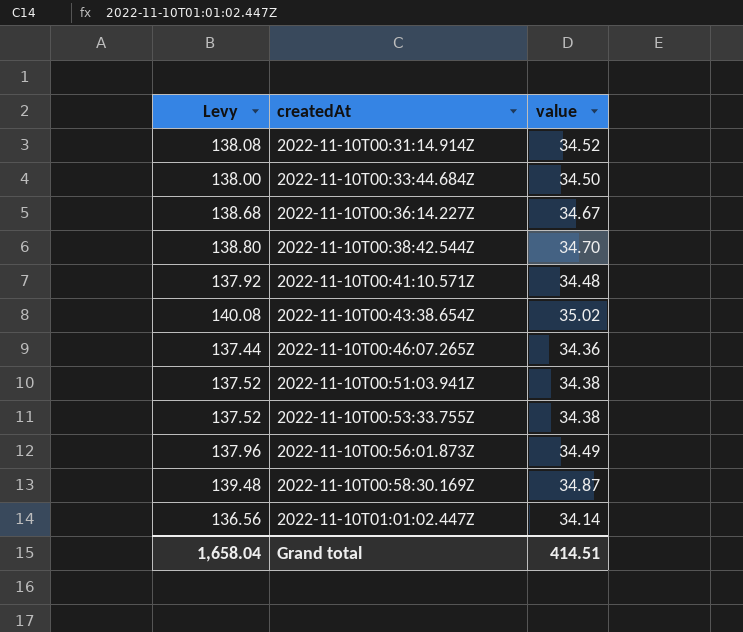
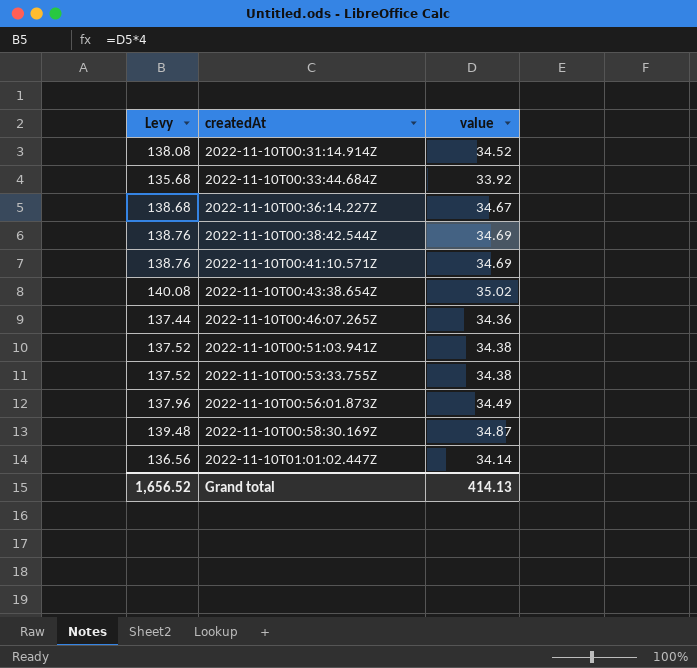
2022-11-10T00:33:44.684Z | Levy: 138.00 -> 135.68
2022-11-10T00:33:44.684Z | value: 34.50 -> 33.92
2022-11-10T00:38:42.544Z | Levy: 138.80 -> 138.76
2022-11-10T00:38:42.544Z | value: 34.70 -> 34.69
2022-11-10T00:41:10.571Z | Levy: 137.92 -> 138.76
2022-11-10T00:41:10.571Z | value: 34.48 -> 34.69
Grand total | Levy: 1,658.04 -> 1,656.52
Grand total | value: 414.51 -> 414.13

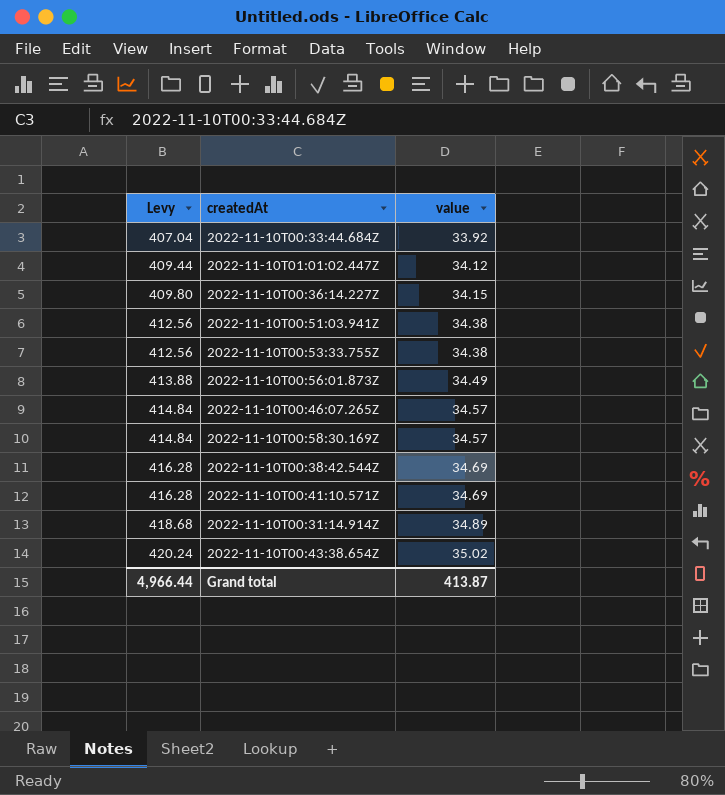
row order: createdAt ascending -> Levy ascending
column Levy | formula: [value] * 4 -> [value] * 12
2022-11-10T01:01:02.447Z | value: 34.14 -> 34.12
2022-11-10T00:36:14.227Z | value: 34.67 -> 34.15
2022-11-10T00:46:07.265Z | value: 34.36 -> 34.57
2022-11-10T00:58:30.169Z | value: 34.87 -> 34.57
2022-11-10T00:31:14.914Z | value: 34.52 -> 34.89
Grand total | Levy: 1,656.52 -> 4,966.44
Grand total | value: 414.13 -> 413.87

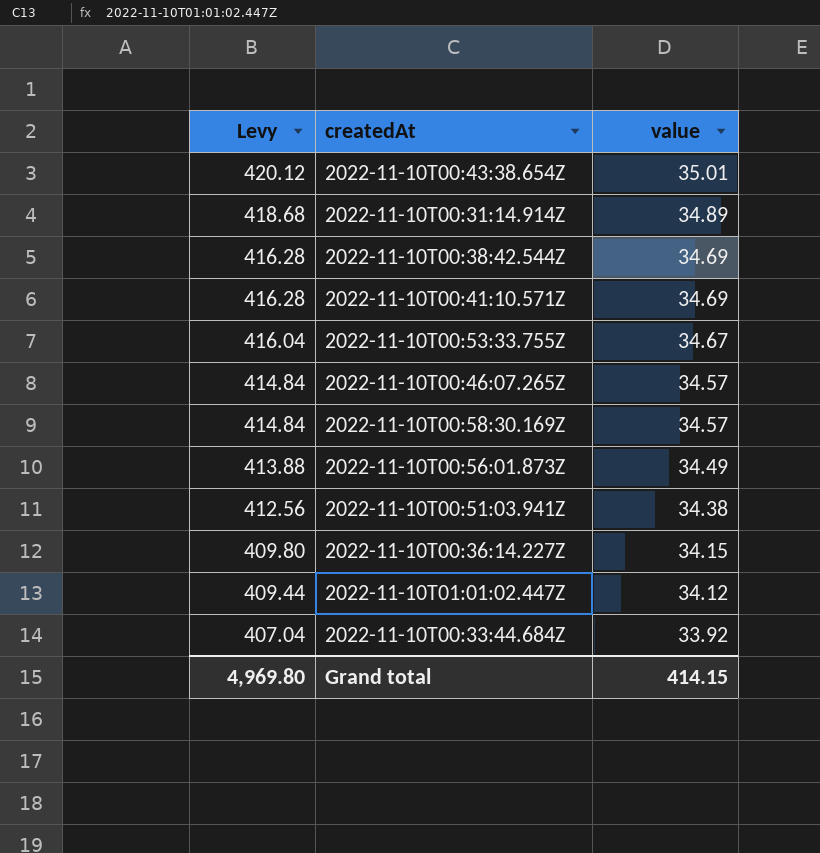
row order: Levy ascending -> Levy descending
2022-11-10T00:43:38.654Z | Levy: 420.24 -> 420.12
2022-11-10T00:43:38.654Z | value: 35.02 -> 35.01
2022-11-10T00:53:33.755Z | Levy: 412.56 -> 416.04
2022-11-10T00:53:33.755Z | value: 34.38 -> 34.67
Grand total | Levy: 4,966.44 -> 4,969.80
Grand total | value: 413.87 -> 414.15

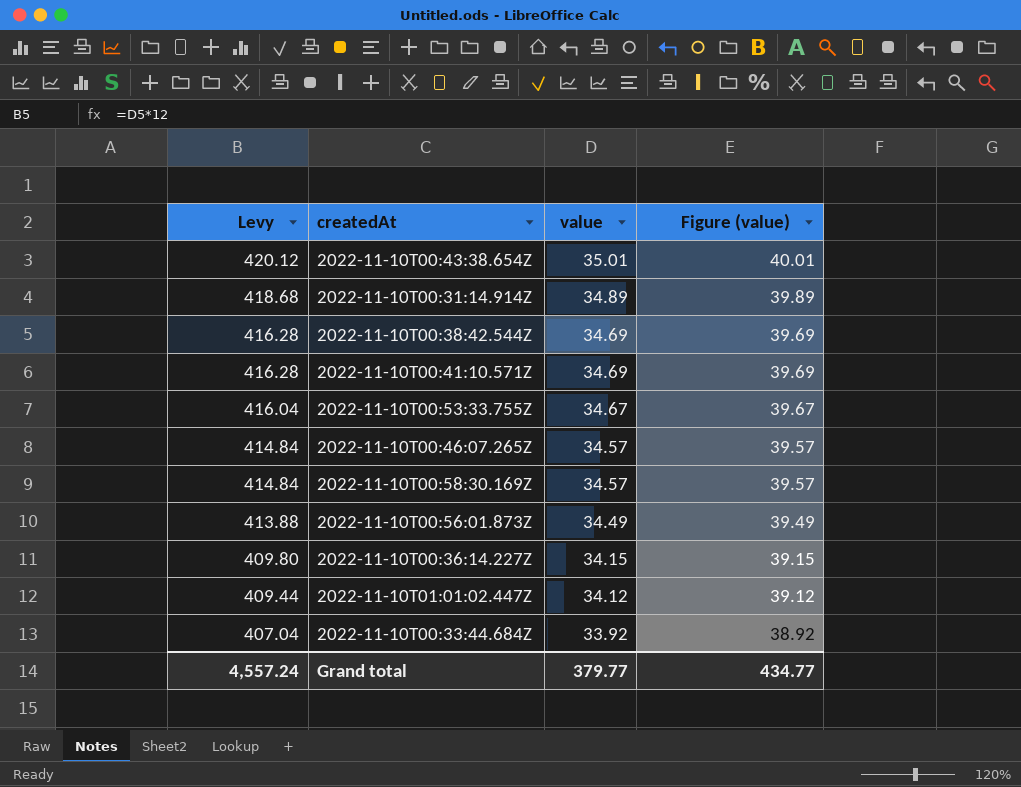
column Figure (value) | formula: none -> [value] + 5
row 2022-11-10T00:51:03.941Z: 412.56 | 34.38 -> none
Grand total | Levy: 4,969.80 -> 4,557.24
Grand total | value: 414.15 -> 379.77

